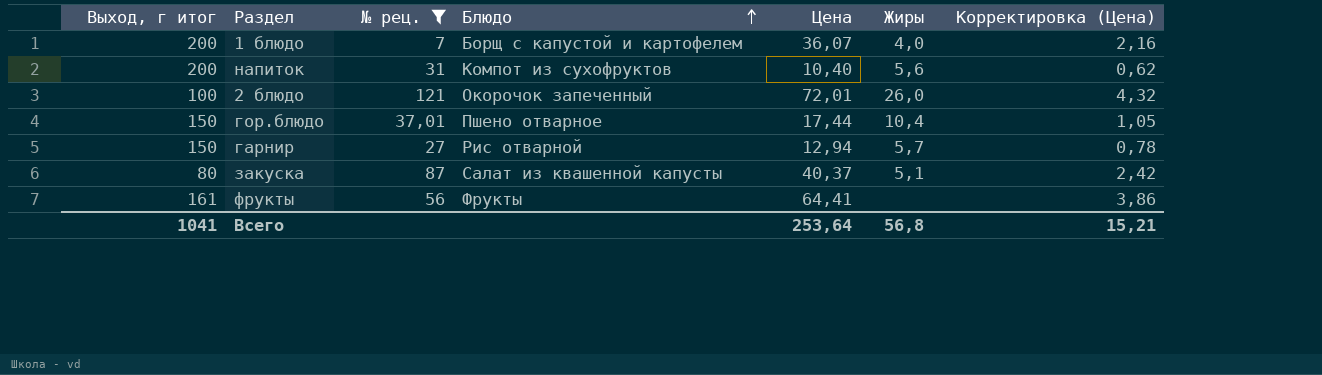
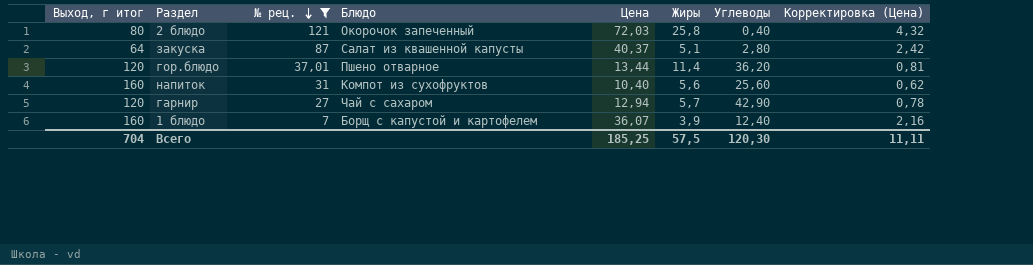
row order: Блюдо ascending -> № рец. descending
column Углеводы | position: none -> 7
row фрукты: 161 | 56 | Фрукты | 64,41 | none | 3,86 -> none
2 блюдо | Выход, г итог: 100 -> 80
2 блюдо | Цена: 72,01 -> 72,03
2 блюдо | Жиры: 26,0 -> 25,8
закуска | Выход, г итог: 80 -> 64
гор.блюдо | Выход, г итог: 150 -> 120
гор.блюдо | Цена: 17,44 -> 13,44
гор.блюдо | Жиры: 10,4 -> 11,4
гор.блюдо | Корректировка (Цена): 1,05 -> 0,81
напиток | Выход, г итог: 200 -> 160
гарнир | Выход, г итог: 150 -> 120
гарнир | Блюдо: Рис отварной -> Чай с сахаром
1 блюдо | Выход, г итог: 200 -> 160
1 блюдо | Жиры: 4,0 -> 3,9
Всего | Выход, г итог: 1041 -> 704
Всего | Цена: 253,64 -> 185,25
Всего | Жиры: 56,8 -> 57,5
Всего | Корректировка (Цена): 15,21 -> 11,11

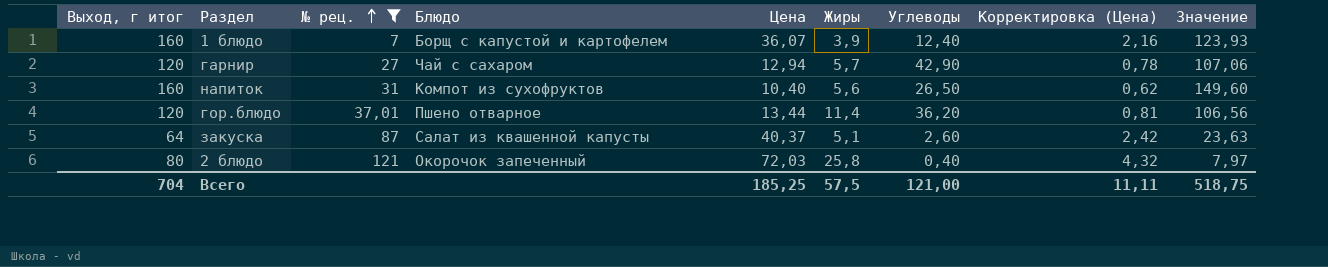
row order: № рец. descending -> № рец. ascending
column Значение | formula: none -> [Выход, г итог] - [Цена]
напиток | Углеводы: 25,60 -> 26,50
закуска | Углеводы: 2,80 -> 2,60
Всего | Углеводы: 120,30 -> 121,00

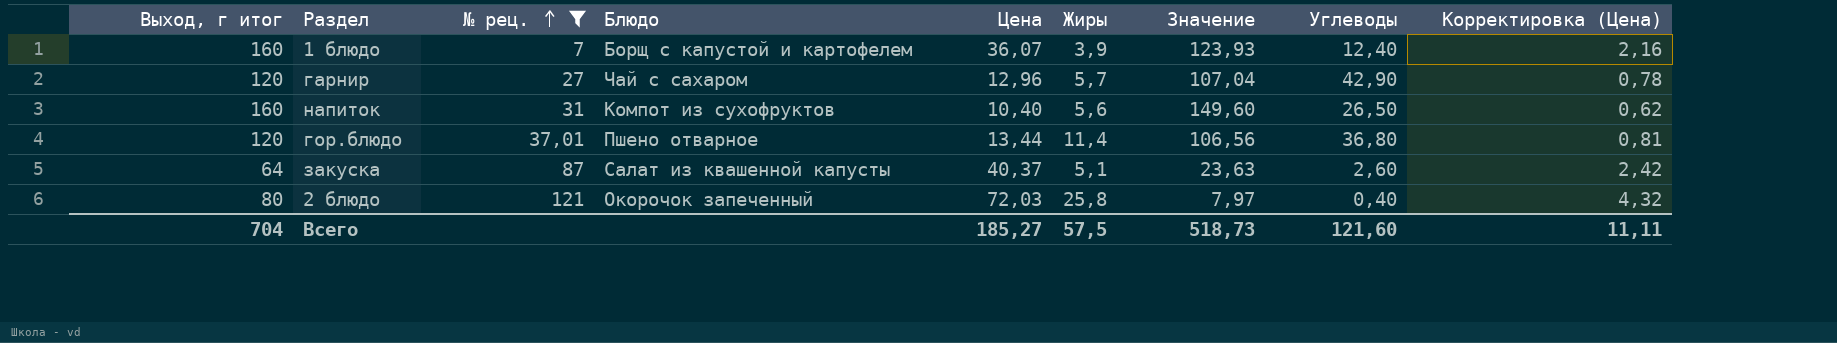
column Значение | position: 9 -> 7
гарнир | Цена: 12,94 -> 12,96
гарнир | Значение: 107,06 -> 107,04
гор.блюдо | Углеводы: 36,20 -> 36,80
Всего | Цена: 185,25 -> 185,27
Всего | Значение: 518,75 -> 518,73
Всего | Углеводы: 121,00 -> 121,60

